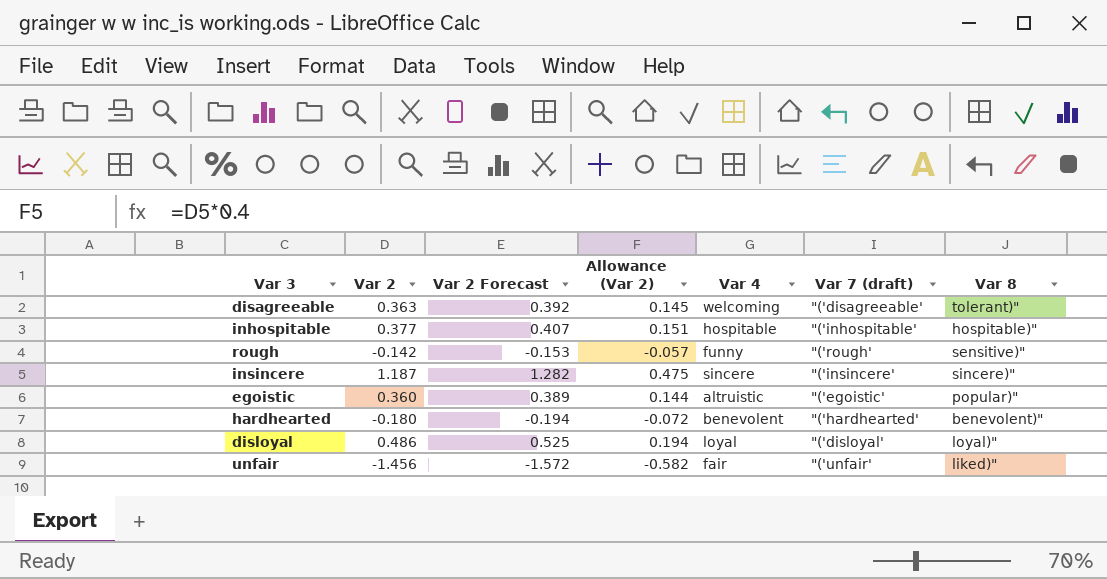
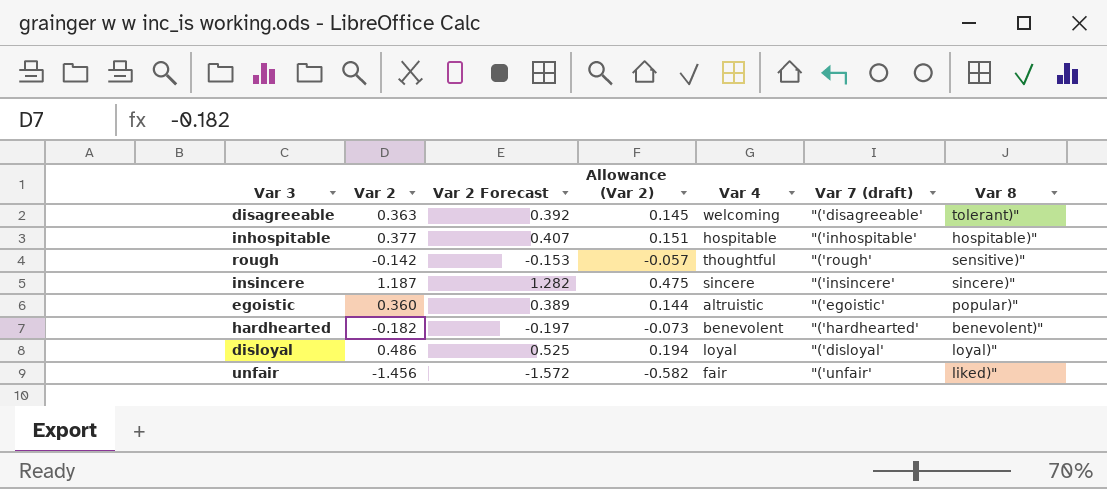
rough | Var 4: funny -> thoughtful
hardhearted | Var 2: -0.180 -> -0.182
hardhearted | Var 2 Forecast: -0.194 -> -0.197
hardhearted | Allowance (Var 2): -0.072 -> -0.073

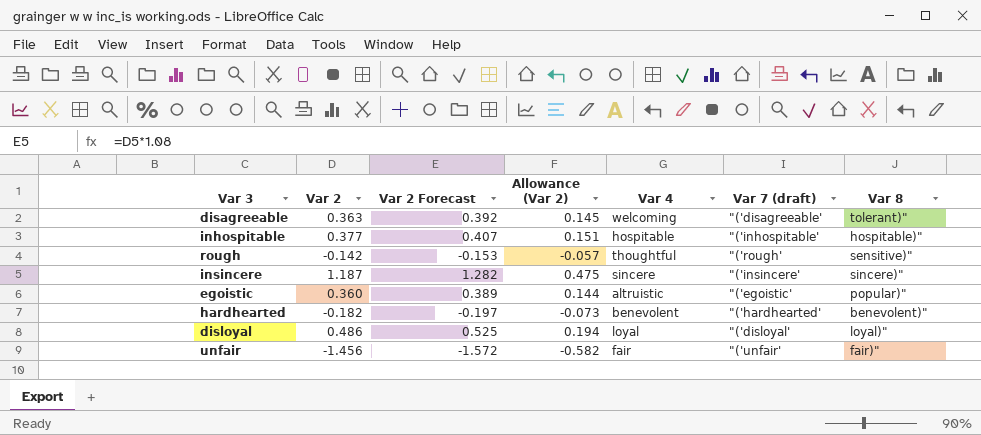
unfair | Var 8: liked)" -> fair)"

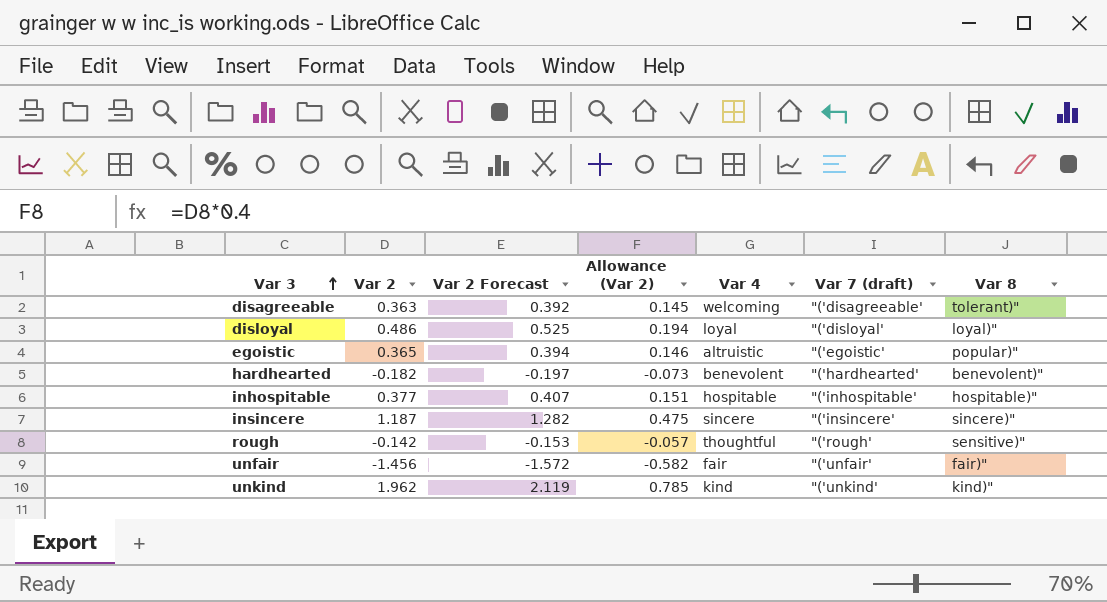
row order: none -> Var 3 ascending
egoistic | Var 2: 0.360 -> 0.365
egoistic | Var 2 Forecast: 0.389 -> 0.394
egoistic | Allowance (Var 2): 0.144 -> 0.146
row unkind: none -> 1.962 | 2.119 | 0.785 | kind | "('unkind' | kind)"

